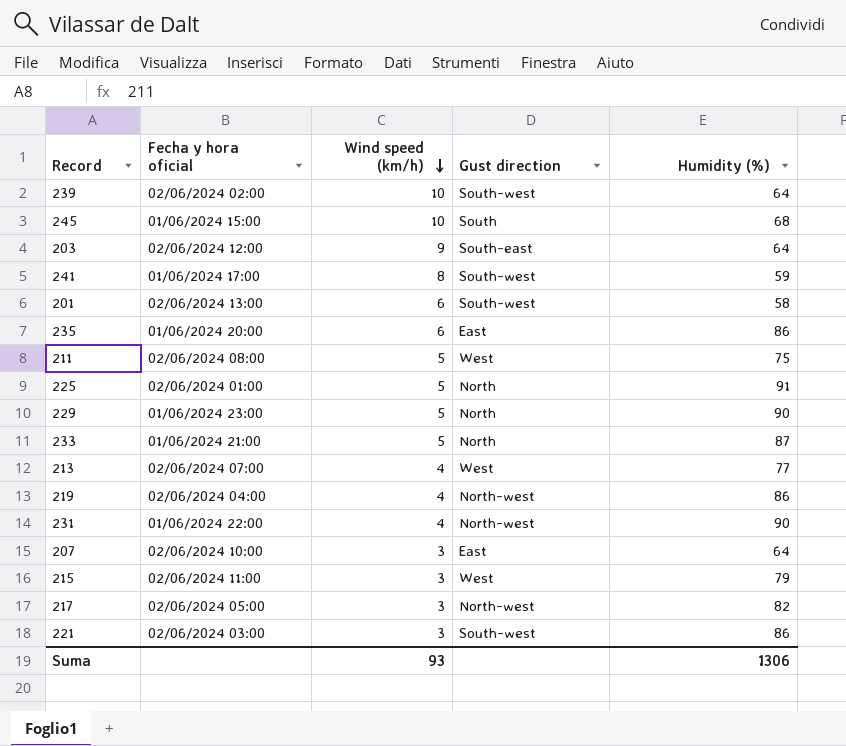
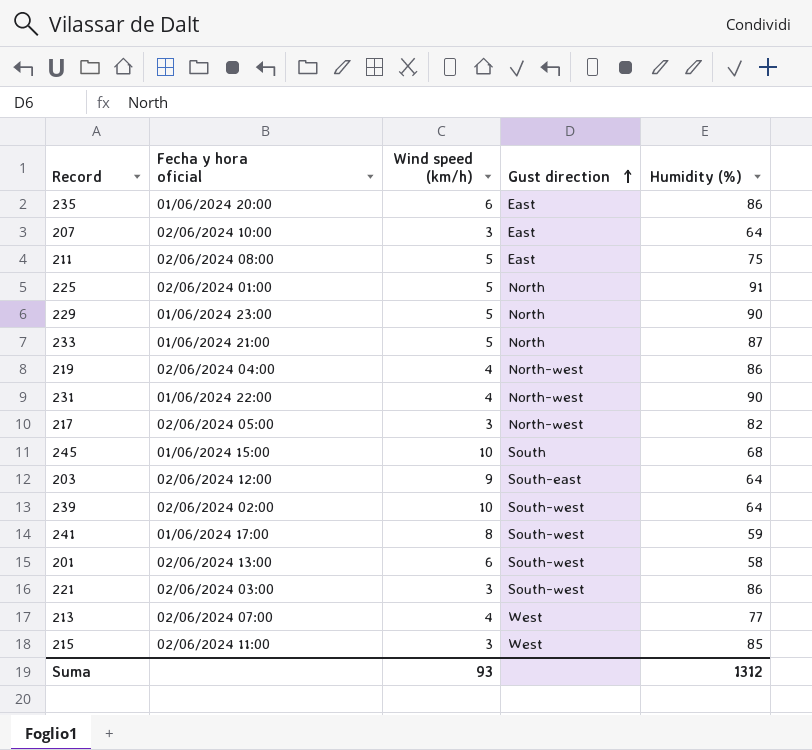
row order: Wind speed (km/h) descending -> Gust direction ascending
211 | Gust direction: West -> East
215 | Humidity (%): 79 -> 85
Suma | Humidity (%): 1306 -> 1312

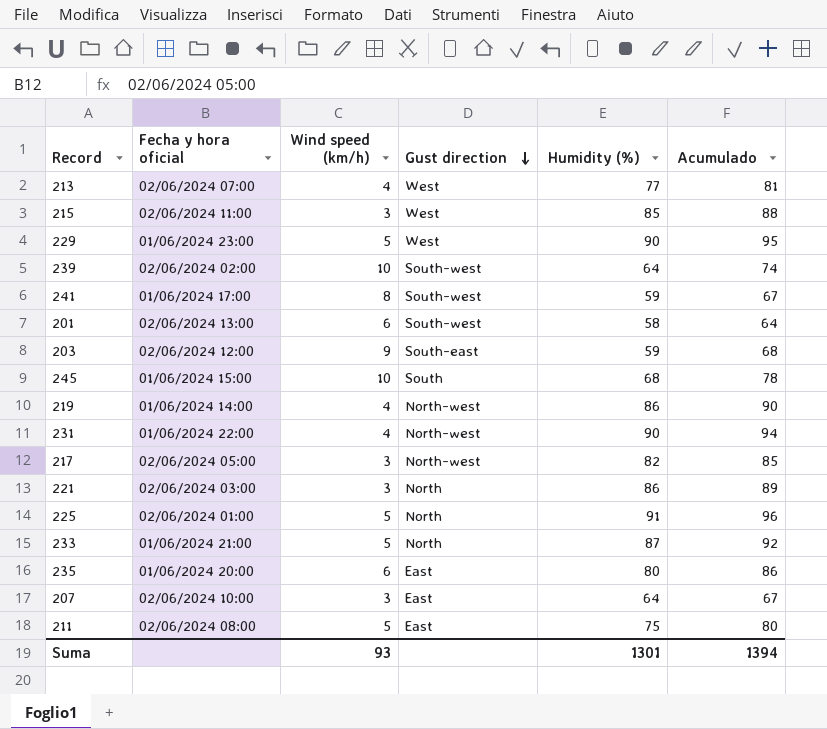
row order: Gust direction ascending -> Gust direction descending
column Acumulado | formula: none -> [Wind speed (km/h)] + [Humidity (%)]
229 | Gust direction: North -> West
203 | Humidity (%): 64 -> 59
219 | Fecha y hora oficial: 02/06/2024 04:00 -> 01/06/2024 14:00
221 | Gust direction: South-west -> North
235 | Humidity (%): 86 -> 80
Suma | Humidity (%): 1312 -> 1301

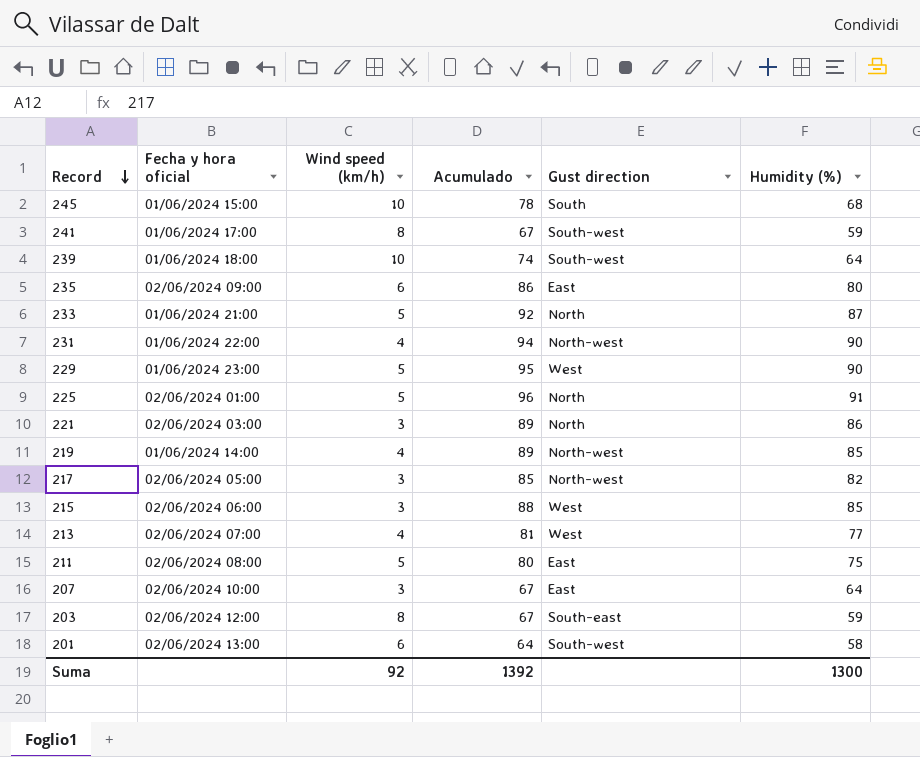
row order: Gust direction descending -> Record descending
column Acumulado | position: 6 -> 4
239 | Fecha y hora oficial: 02/06/2024 02:00 -> 01/06/2024 18:00
235 | Fecha y hora oficial: 01/06/2024 20:00 -> 02/06/2024 09:00
219 | Acumulado: 90 -> 89
219 | Humidity (%): 86 -> 85
215 | Fecha y hora oficial: 02/06/2024 11:00 -> 02/06/2024 06:00
203 | Wind speed (km/h): 9 -> 8
203 | Acumulado: 68 -> 67
Suma | Wind speed (km/h): 93 -> 92
Suma | Acumulado: 1394 -> 1392
Suma | Humidity (%): 1301 -> 1300

